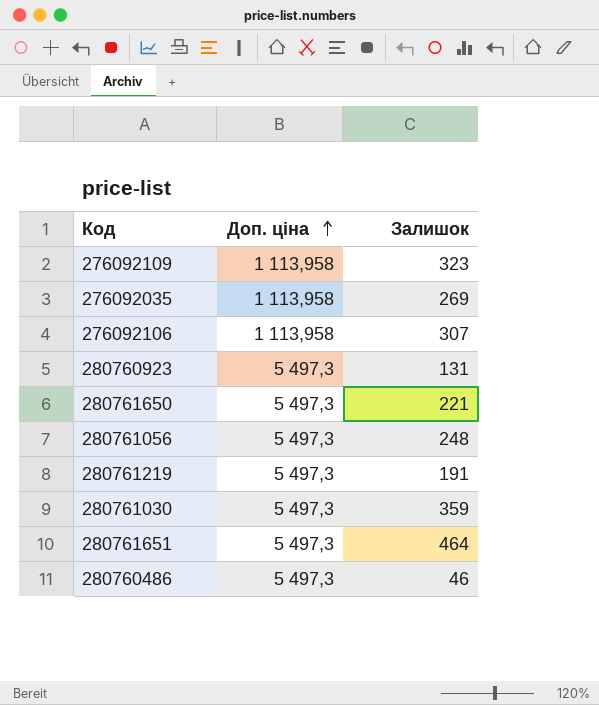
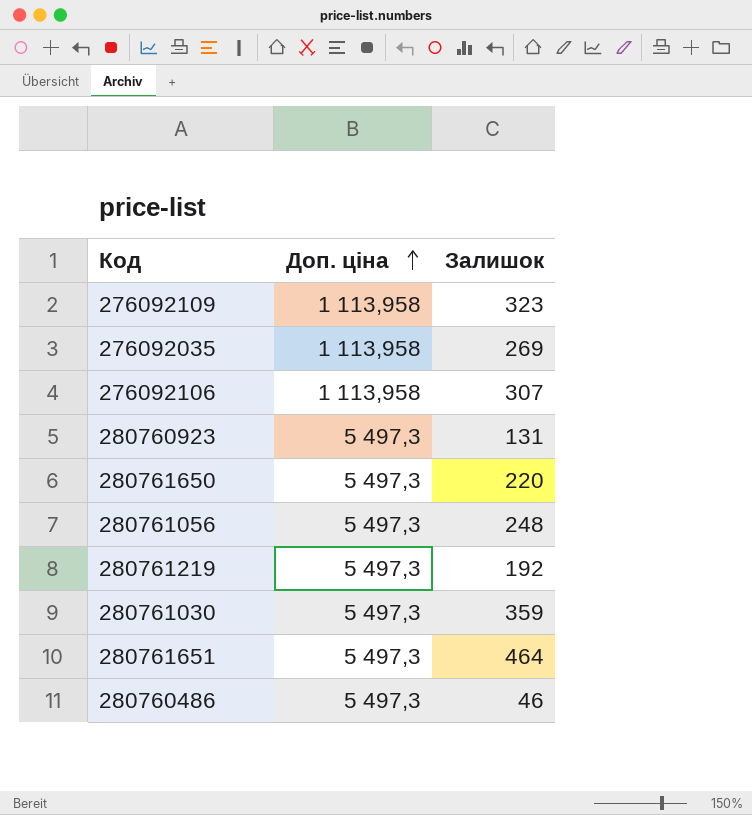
280761650 | Залишок: 221 -> 220
280761219 | Залишок: 191 -> 192

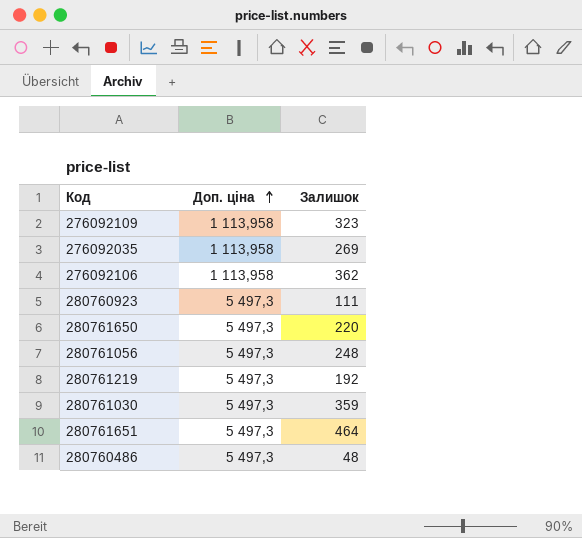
276092106 | Залишок: 307 -> 362
280760923 | Залишок: 131 -> 111
280760486 | Залишок: 46 -> 48

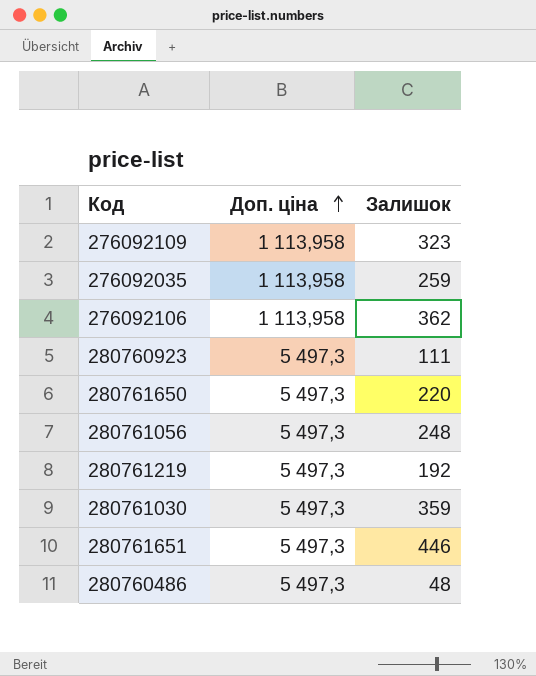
276092035 | Залишок: 269 -> 259
280761651 | Залишок: 464 -> 446

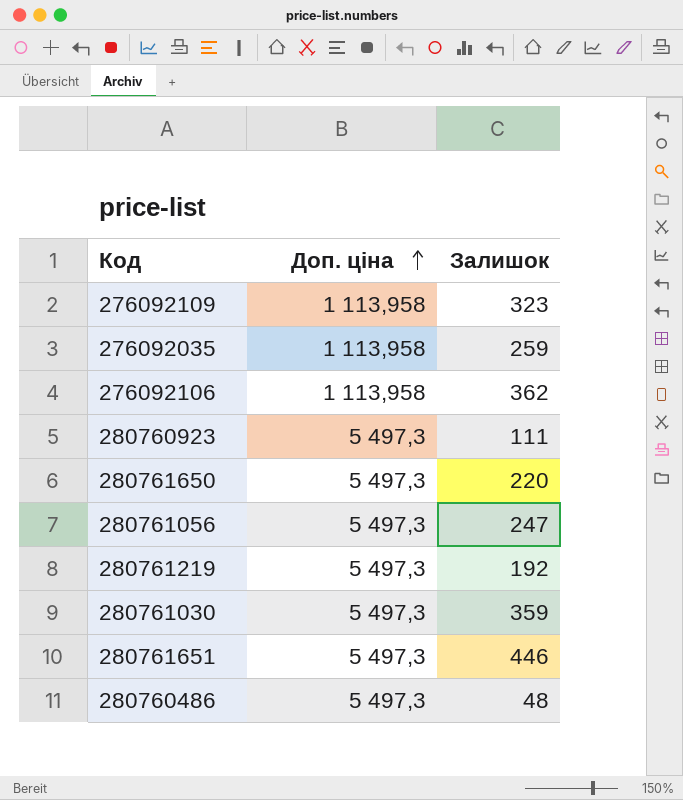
280761056 | Залишок: 248 -> 247

